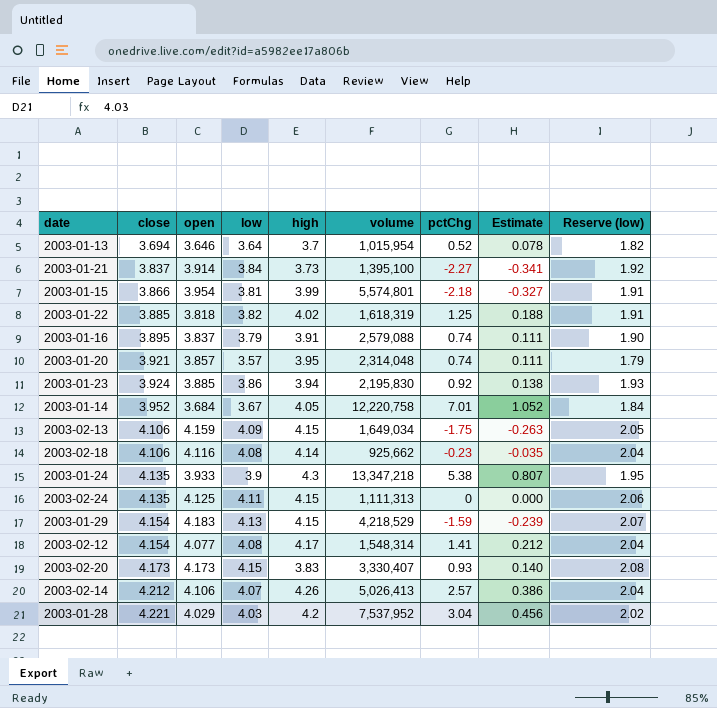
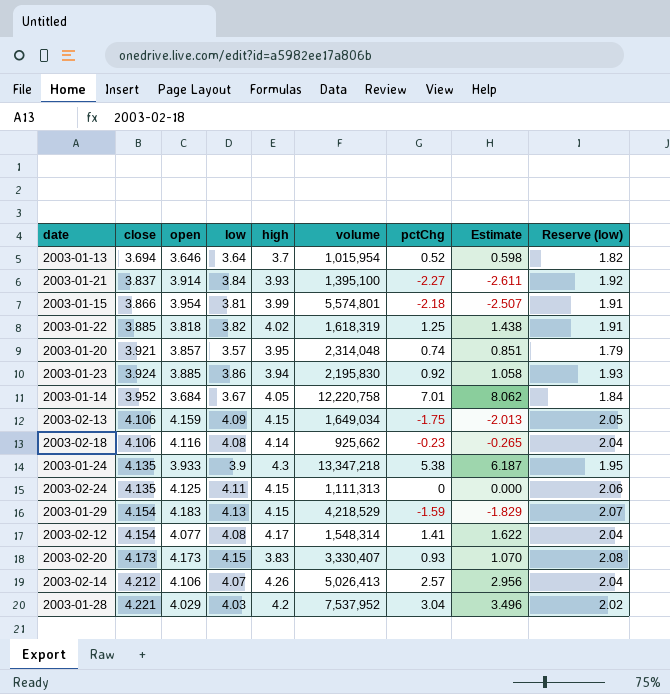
column Estimate | formula: [pctChg] * 0.15 -> [pctChg] * 1.15
row 2003-01-16: 3.895 | 3.837 | 3.79 | 3.91 | 2,579,088 | 0.74 | 0.111 | 1.90 -> none
2003-01-21 | high: 3.73 -> 3.93

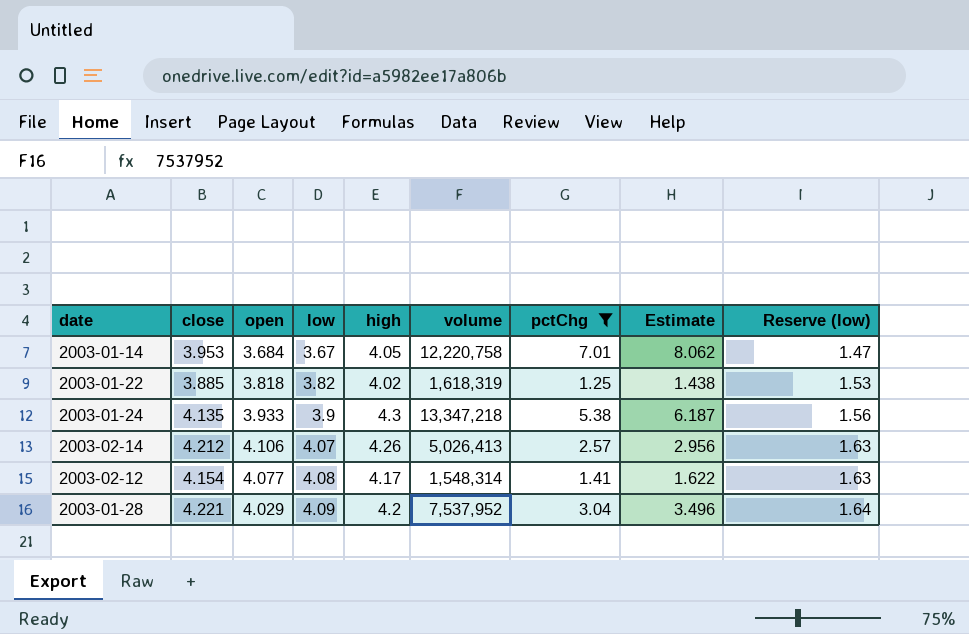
filter: none -> pctChg >= 1.25
row order: close ascending -> low ascending
column Reserve (low) | formula: [low] * 0.5 -> [low] * 0.4
2003-01-14 | close: 3.952 -> 3.953
2003-01-28 | low: 4.03 -> 4.09

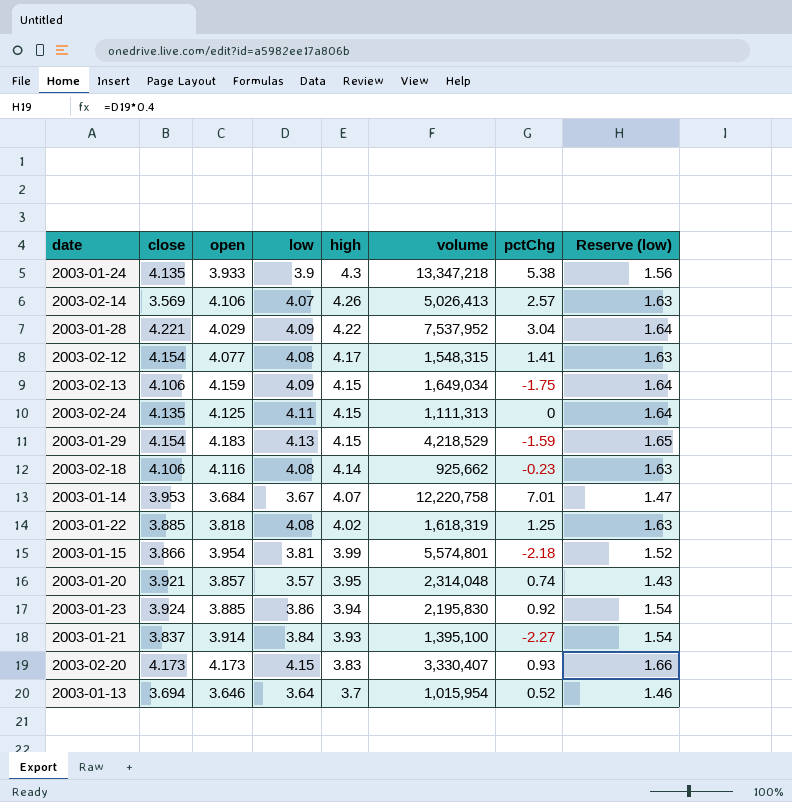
filter: pctChg >= 1.25 -> none
row order: low ascending -> high descending
column Estimate | formula: [pctChg] * 1.15 -> none
2003-02-14 | close: 4.212 -> 3.569
2003-01-28 | high: 4.2 -> 4.22
2003-02-12 | volume: 1,548,314 -> 1,548,315
2003-01-14 | high: 4.05 -> 4.07
2003-01-22 | low: 3.82 -> 4.08
2003-01-22 | Reserve (low): 1.53 -> 1.63

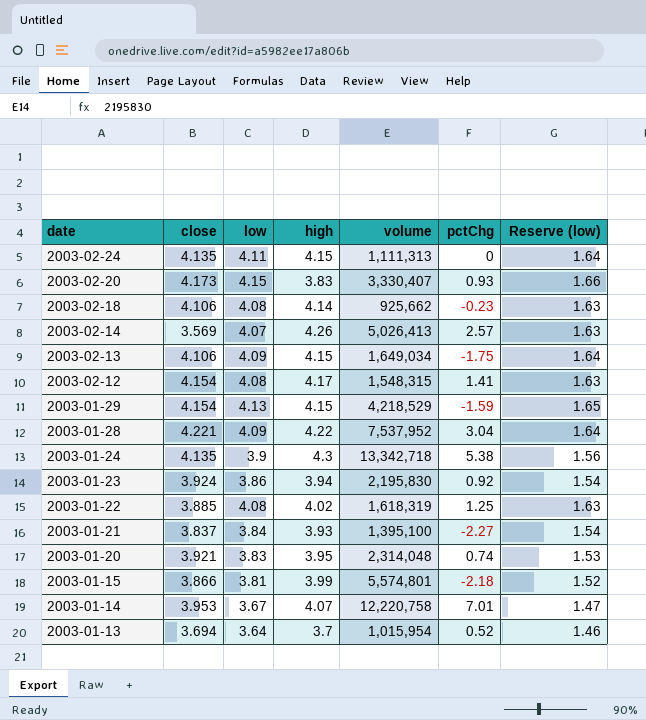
row order: high descending -> date descending
column open | position: 3 -> none
2003-01-24 | volume: 13,347,218 -> 13,342,718
2003-01-20 | low: 3.57 -> 3.83
2003-01-20 | Reserve (low): 1.43 -> 1.53

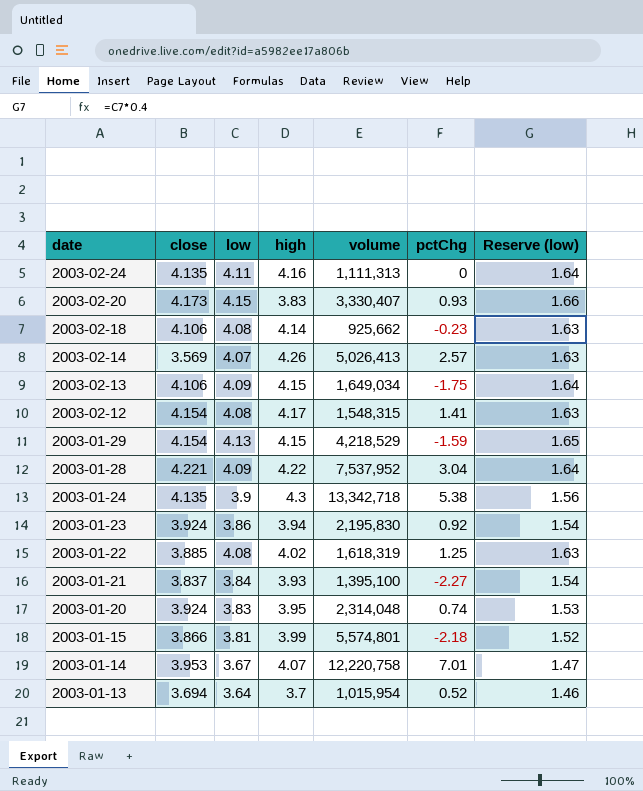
2003-02-24 | high: 4.15 -> 4.16
2003-01-20 | close: 3.921 -> 3.924

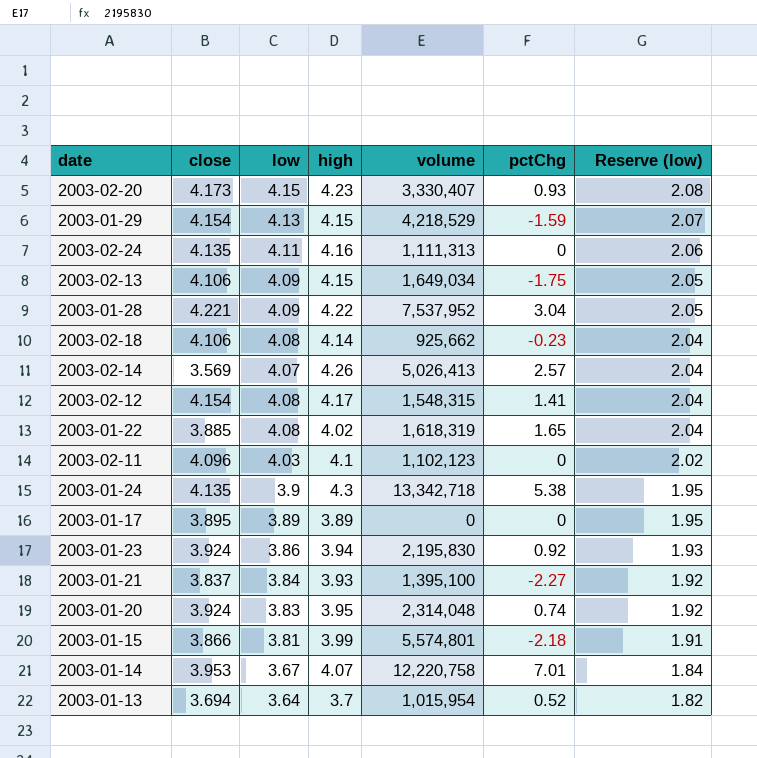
row order: date descending -> Reserve (low) descending
column Reserve (low) | formula: [low] * 0.4 -> [low] * 0.5
2003-02-20 | high: 3.83 -> 4.23
2003-01-22 | pctChg: 1.25 -> 1.65
row 2003-02-11: none -> 4.096 | 4.03 | 4.1 | 1,102,123 | 0 | 2.02
row 2003-01-17: none -> 3.895 | 3.89 | 3.89 | 0 | 0 | 1.95

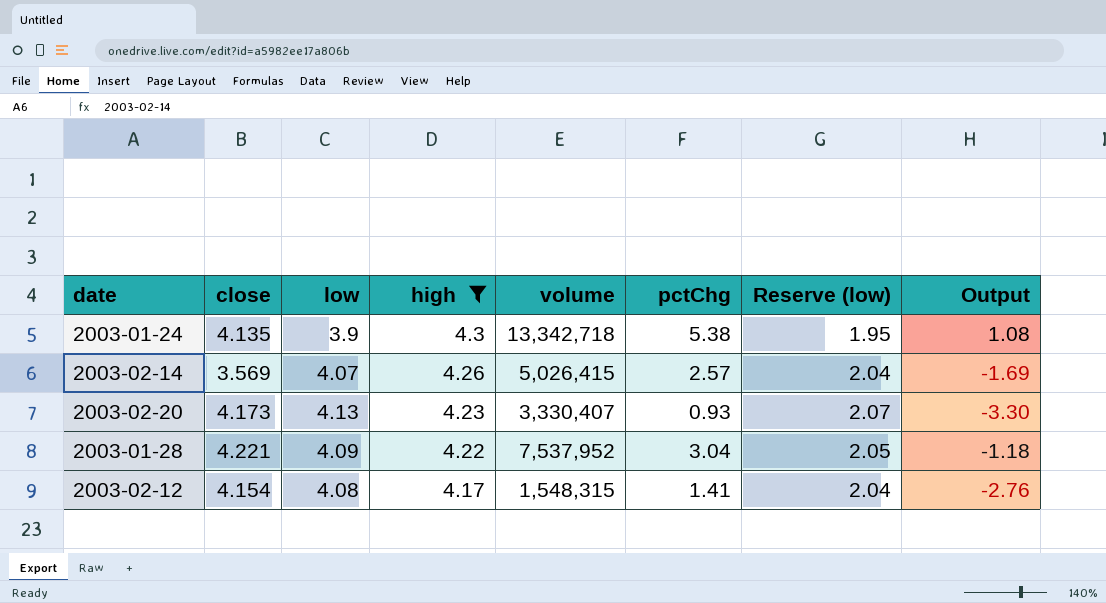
filter: none -> high >= 4.17
row order: Reserve (low) descending -> high descending
column Output | formula: none -> [pctChg] - [high]
2003-02-14 | volume: 5,026,413 -> 5,026,415
2003-02-20 | low: 4.15 -> 4.13
2003-02-20 | Reserve (low): 2.08 -> 2.07

